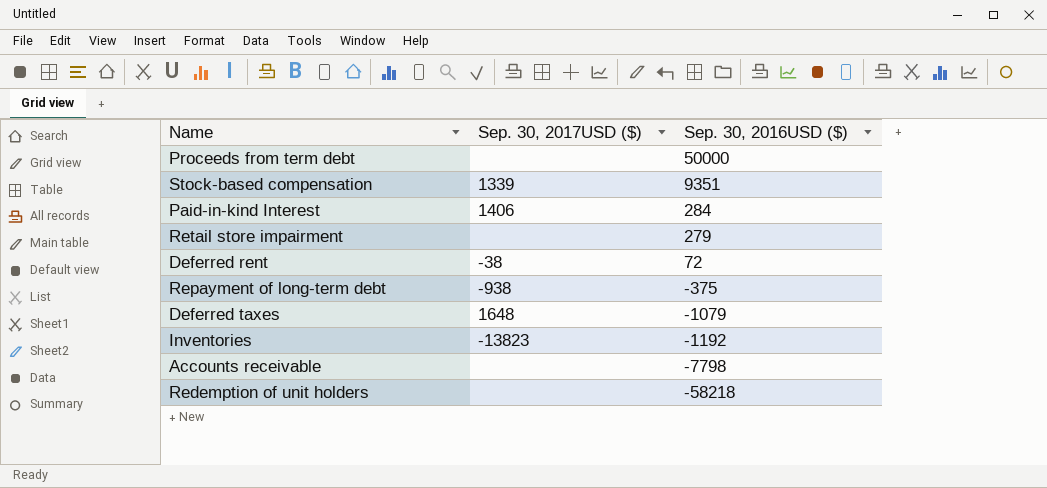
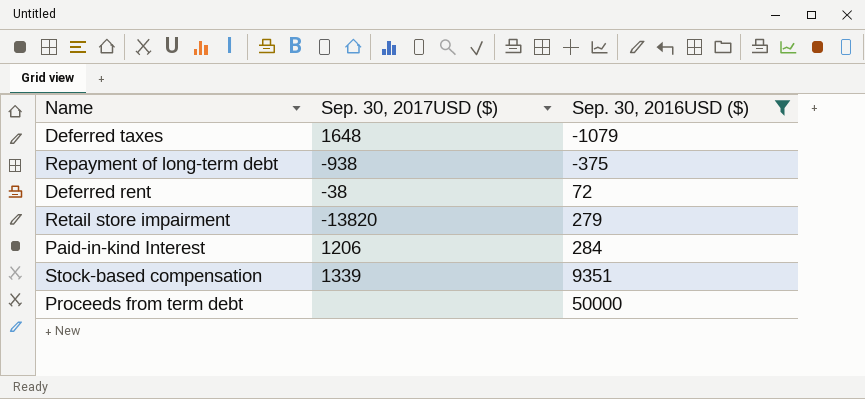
filter: none -> Sep. 30, 2016USD ($) >= -1079
row order: Sep. 30, 2016USD ($) descending -> Sep. 30, 2016USD ($) ascending
Retail store impairment | Sep. 30, 2017USD ($): none -> -13820
Paid-in-kind Interest | Sep. 30, 2017USD ($): 1406 -> 1206

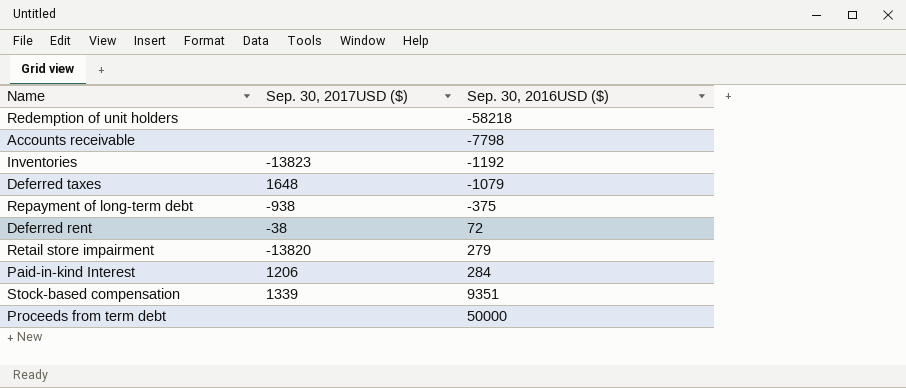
filter: Sep. 30, 2016USD ($) >= -1079 -> none

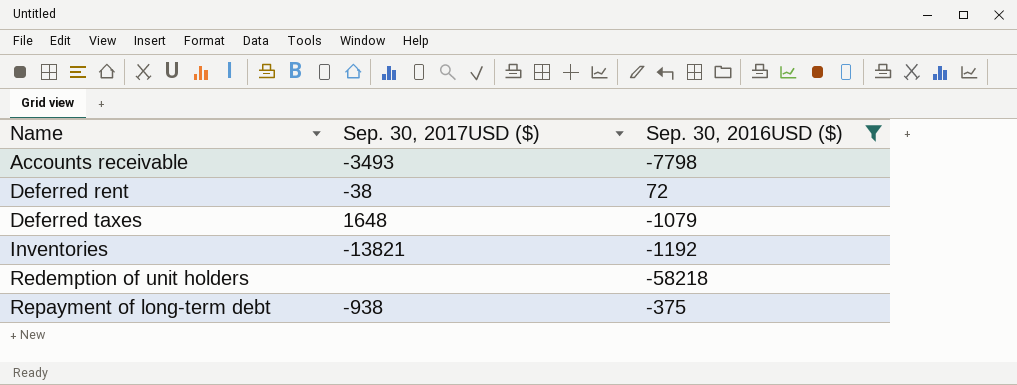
filter: none -> Sep. 30, 2016USD ($) <= 72
row order: Sep. 30, 2016USD ($) ascending -> Name ascending
Accounts receivable | Sep. 30, 2017USD ($): none -> -3493
Inventories | Sep. 30, 2017USD ($): -13823 -> -13821

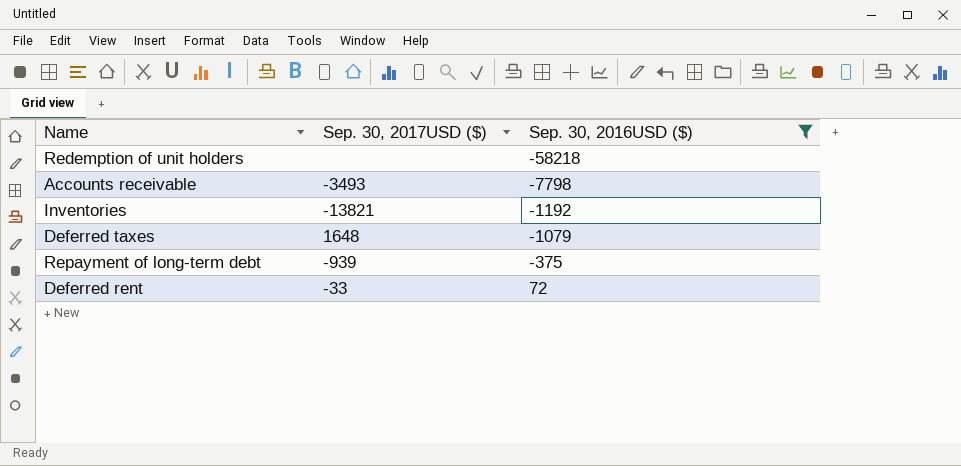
row order: Name ascending -> Sep. 30, 2016USD ($) ascending
Repayment of long-term debt | Sep. 30, 2017USD ($): -938 -> -939
Deferred rent | Sep. 30, 2017USD ($): -38 -> -33

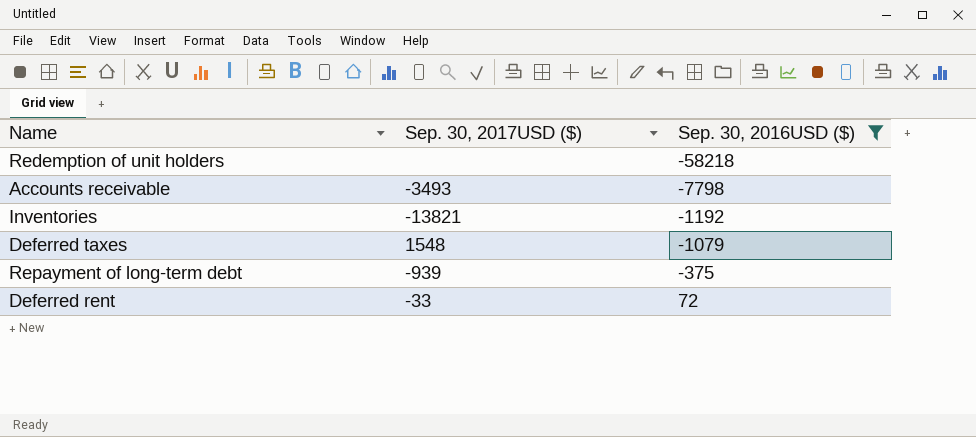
Deferred taxes | Sep. 30, 2017USD ($): 1648 -> 1548

